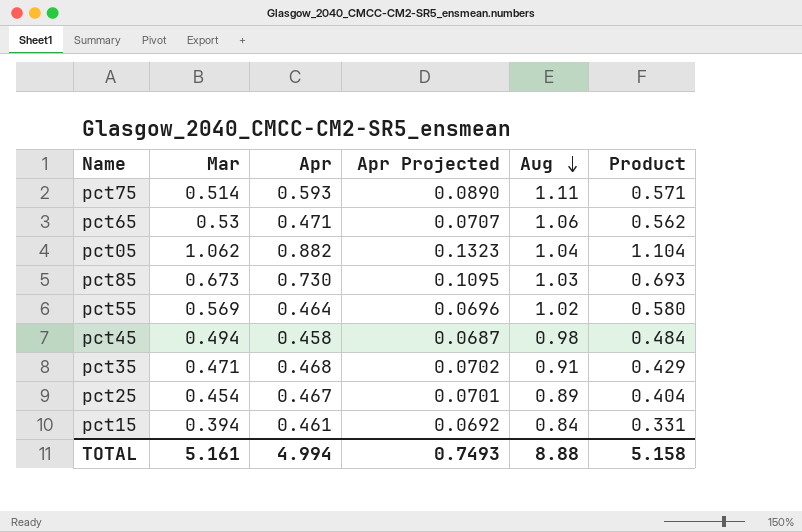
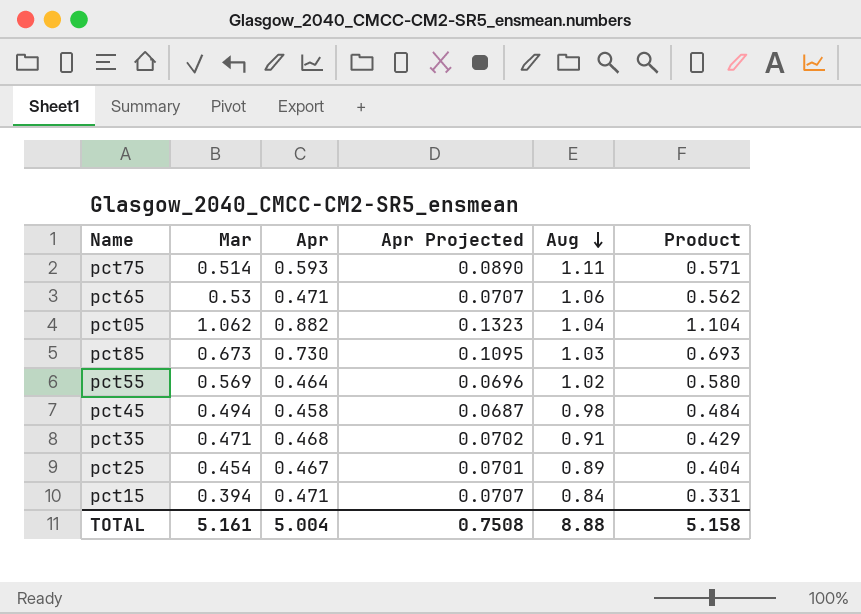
pct15 | Apr: 0.461 -> 0.471
pct15 | Apr Projected: 0.0692 -> 0.0707
TOTAL | Apr: 4.994 -> 5.004
TOTAL | Apr Projected: 0.7493 -> 0.7508

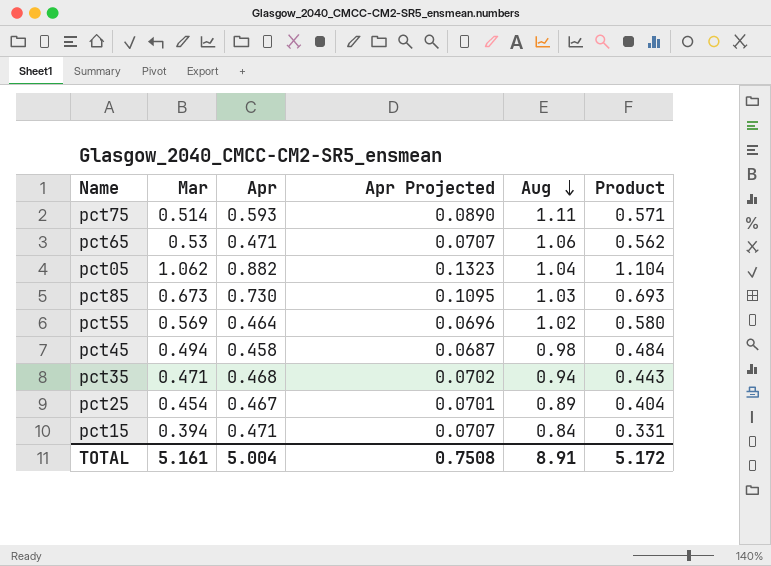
pct35 | Aug: 0.91 -> 0.94
pct35 | Product: 0.429 -> 0.443
TOTAL | Aug: 8.88 -> 8.91
TOTAL | Product: 5.158 -> 5.172

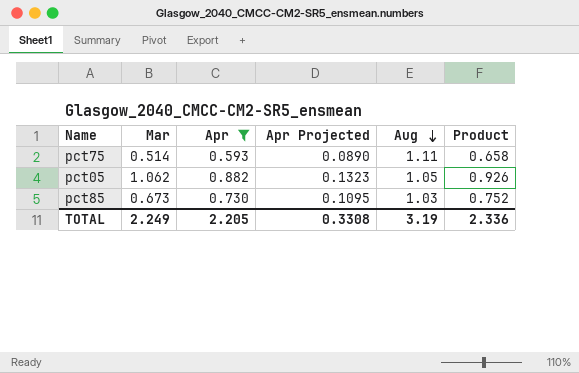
filter: none -> Apr >= 0.593
column Product | formula: [Mar] * [Aug] -> [Apr] * [Aug]
pct05 | Aug: 1.04 -> 1.05
TOTAL | Mar: 5.161 -> 2.249
TOTAL | Apr: 5.004 -> 2.205
TOTAL | Apr Projected: 0.7508 -> 0.3308
TOTAL | Aug: 8.91 -> 3.19
TOTAL | Product: 5.172 -> 2.336

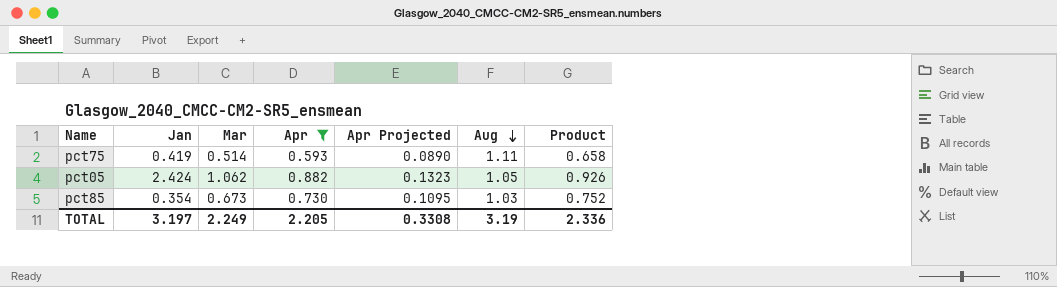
column Jan | position: none -> 2

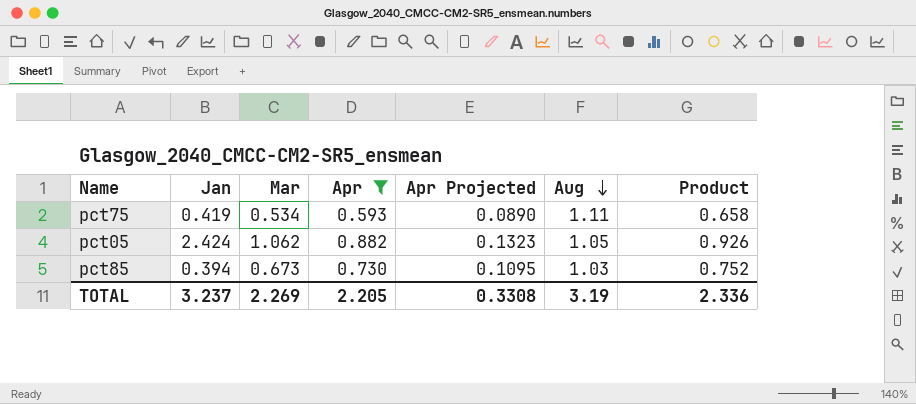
pct75 | Mar: 0.514 -> 0.534
pct85 | Jan: 0.354 -> 0.394
TOTAL | Jan: 3.197 -> 3.237
TOTAL | Mar: 2.249 -> 2.269

